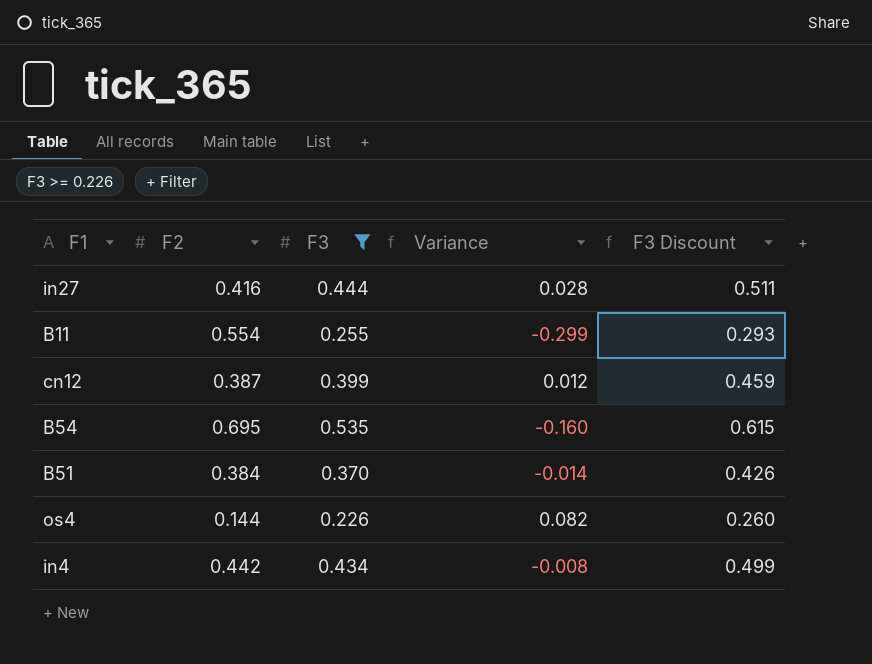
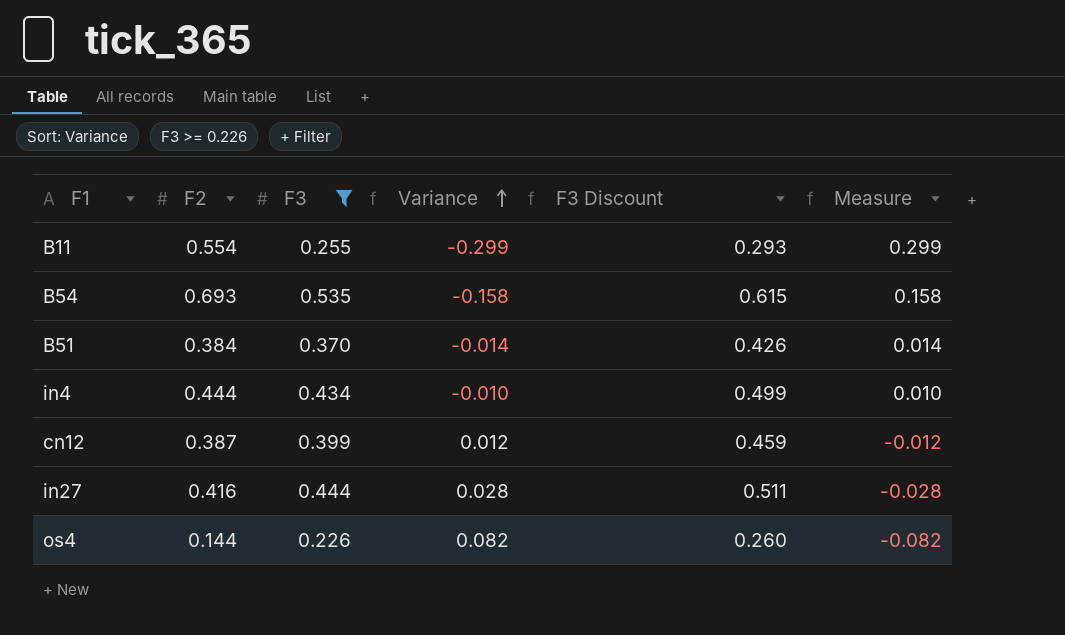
row order: none -> Variance ascending
column Measure | formula: none -> [F2] - [F3]
B54 | F2: 0.695 -> 0.693
B54 | Variance: -0.160 -> -0.158
in4 | F2: 0.442 -> 0.444
in4 | Variance: -0.008 -> -0.010

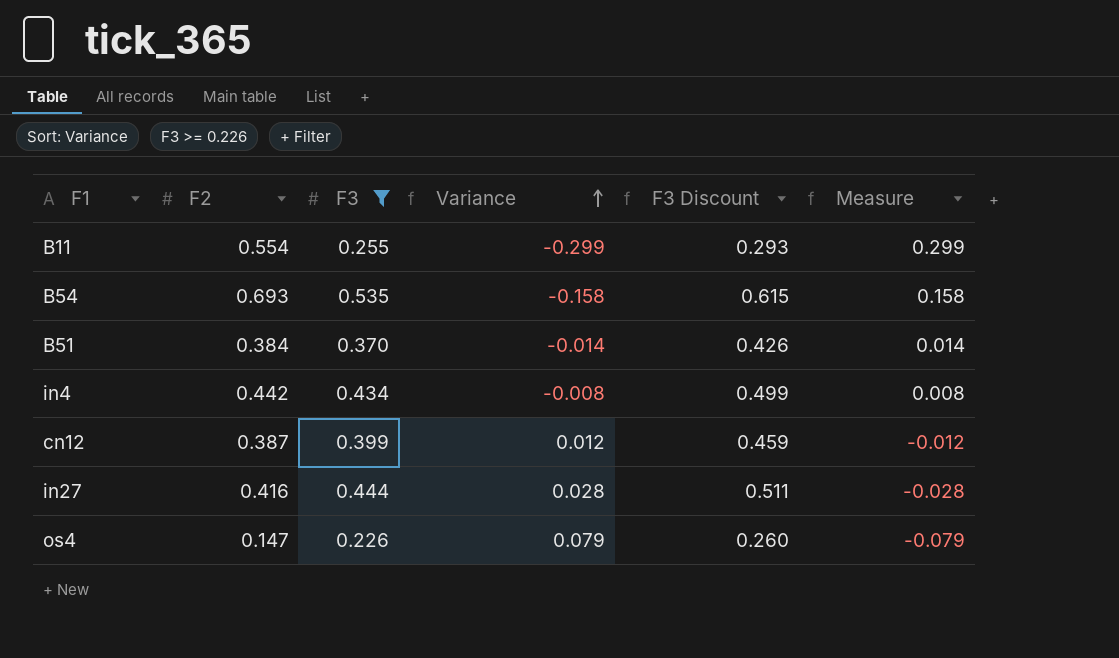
in4 | F2: 0.444 -> 0.442
in4 | Variance: -0.010 -> -0.008
in4 | Measure: 0.010 -> 0.008
os4 | F2: 0.144 -> 0.147
os4 | Variance: 0.082 -> 0.079
os4 | Measure: -0.082 -> -0.079

